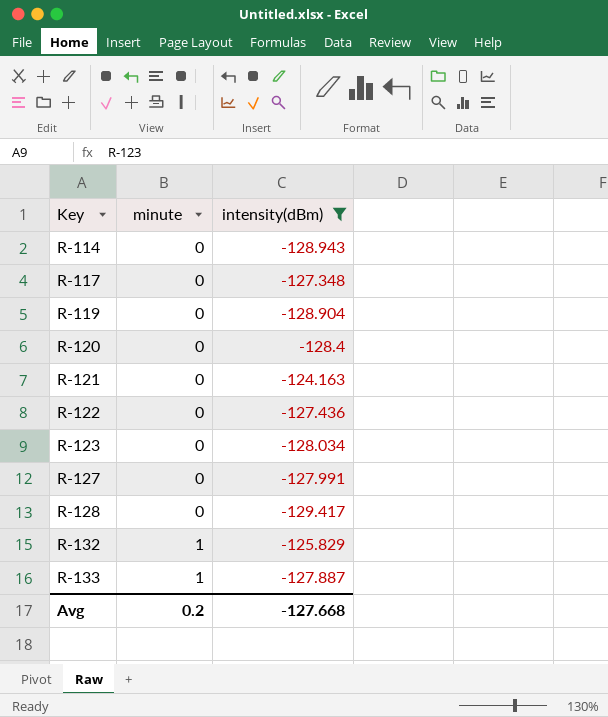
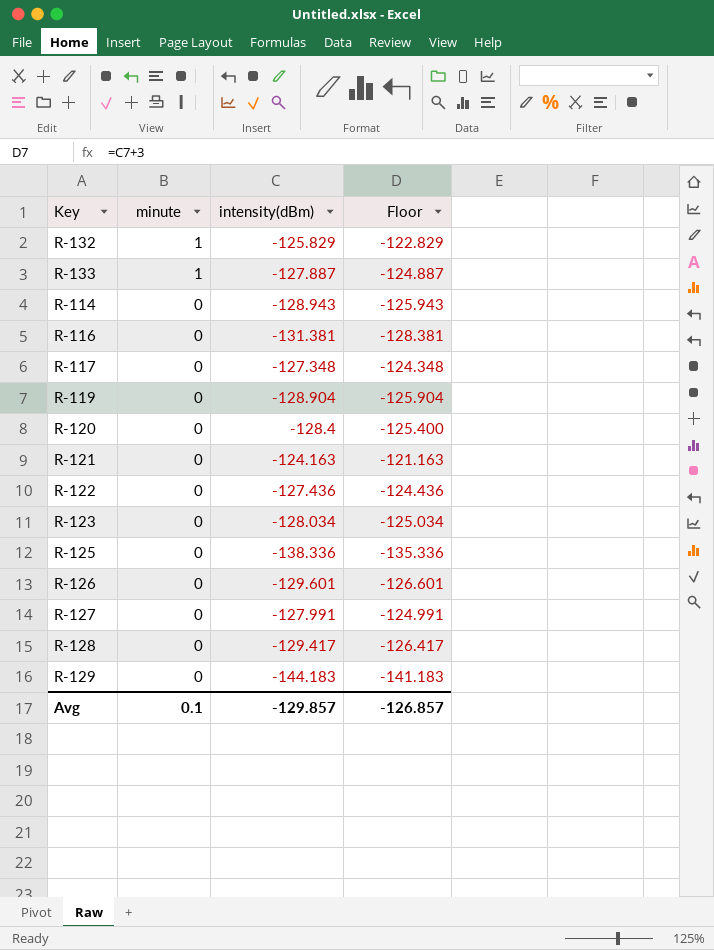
filter: intensity(dBm) >= -129.417 -> none
row order: Key ascending -> minute descending
column Floor | formula: none -> [intensity(dBm)] + 3
Avg | minute: 0.2 -> 0.1
Avg | intensity(dBm): -127.668 -> -129.857

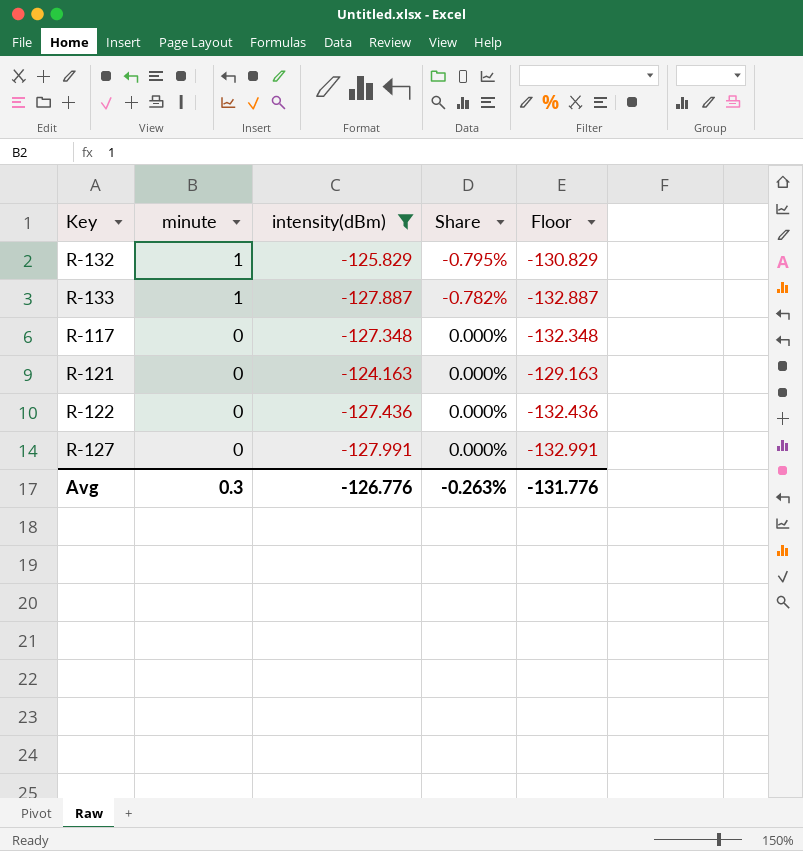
filter: none -> intensity(dBm) >= -127.991
column Share | formula: none -> [minute] / [intensity(dBm)]
column Floor | formula: [intensity(dBm)] + 3 -> [intensity(dBm)] - 5
Avg | minute: 0.1 -> 0.3
Avg | intensity(dBm): -129.857 -> -126.776
Avg | Floor: -126.857 -> -131.776

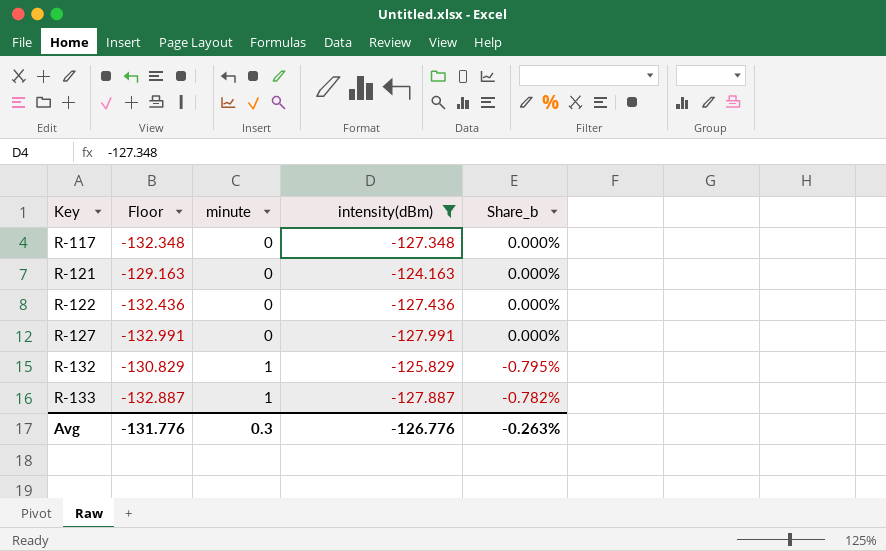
row order: minute descending -> Key ascending
column Floor | position: 5 -> 2
column name: Share -> Share_b

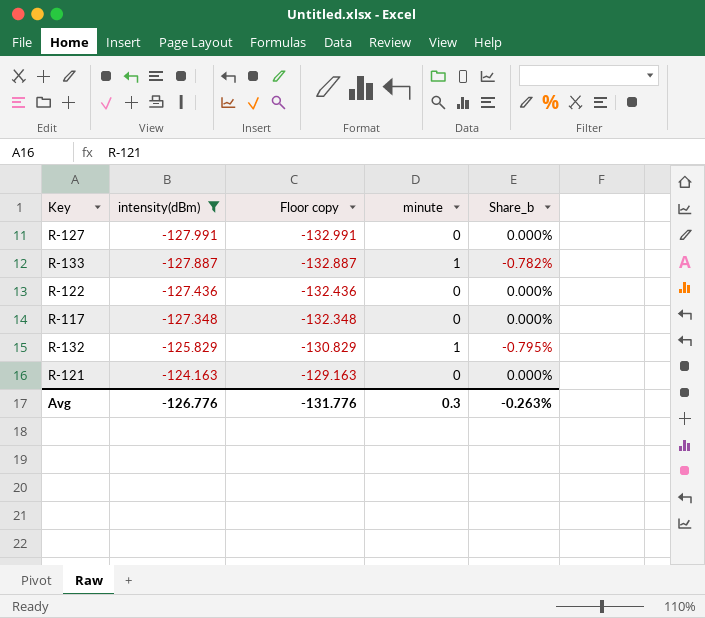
row order: Key ascending -> intensity(dBm) ascending
column intensity(dBm) | position: 4 -> 2
column name: Floor -> Floor copy

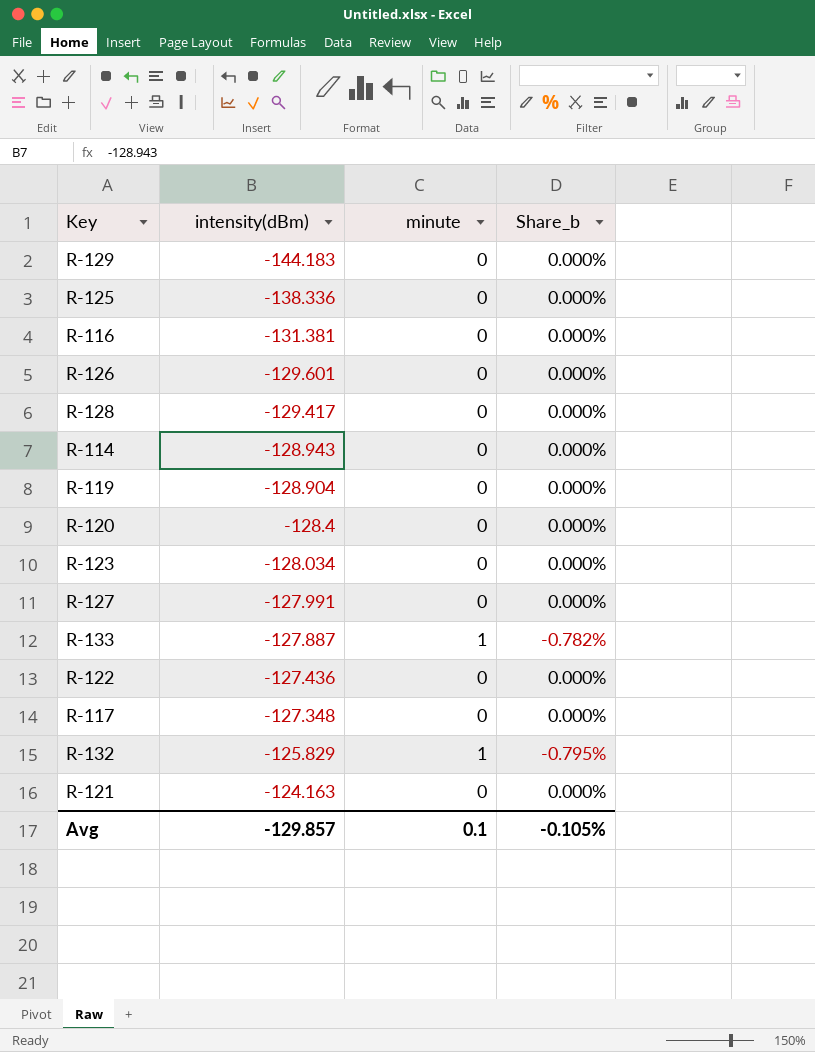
filter: intensity(dBm) >= -127.991 -> none
column Floor copy | formula: [intensity(dBm)] - 5 -> none
Avg | intensity(dBm): -126.776 -> -129.857
Avg | minute: 0.3 -> 0.1
Avg | Share_b: -0.263% -> -0.105%

